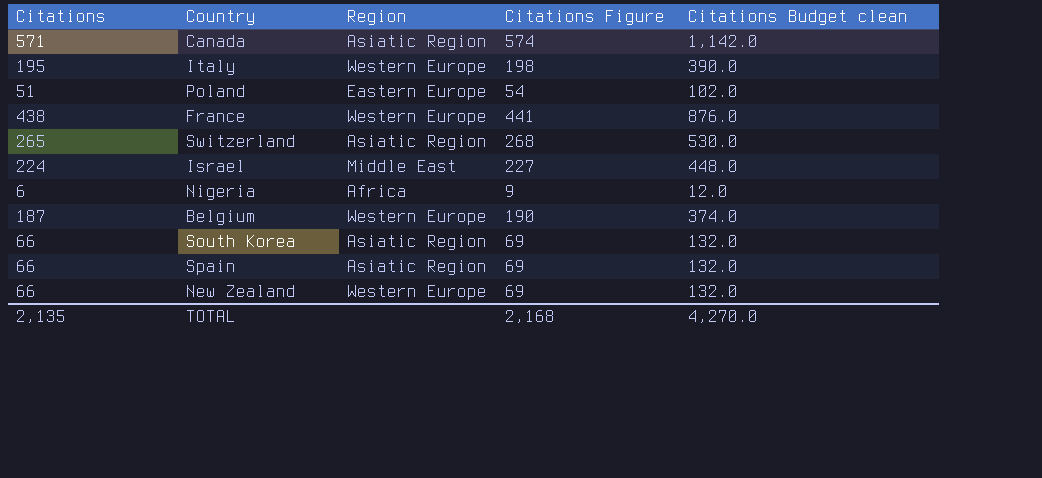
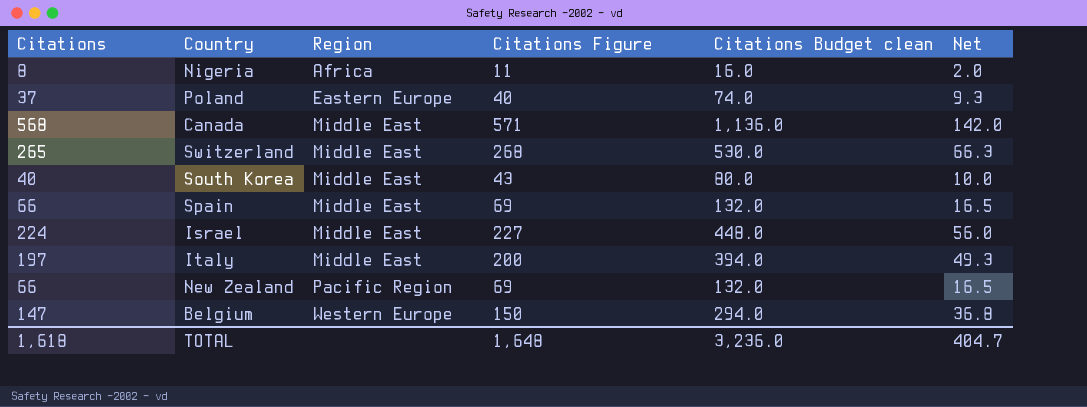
row order: none -> Region ascending
column Net | formula: none -> [Citations] * 0.25
row France: 438 | Western Europe | 441 | 876.0 -> none
Nigeria | Citations: 6 -> 8
Nigeria | Citations Figure: 9 -> 11
Nigeria | Citations Budget clean: 12.0 -> 16.0
Poland | Citations: 51 -> 37
Poland | Citations Figure: 54 -> 40
Poland | Citations Budget clean: 102.0 -> 74.0
Canada | Citations: 571 -> 568
Canada | Region: Asiatic Region -> Middle East
Canada | Citations Figure: 574 -> 571
Canada | Citations Budget clean: 1,142.0 -> 1,136.0
Switzerland | Region: Asiatic Region -> Middle East
South Korea | Citations: 66 -> 40
South Korea | Region: Asiatic Region -> Middle East
South Korea | Citations Figure: 69 -> 43
South Korea | Citations Budget clean: 132.0 -> 80.0
Spain | Region: Asiatic Region -> Middle East
Italy | Citations: 195 -> 197
Italy | Region: Western Europe -> Middle East
Italy | Citations Figure: 198 -> 200
Italy | Citations Budget clean: 390.0 -> 394.0
New Zealand | Region: Western Europe -> Pacific Region
Belgium | Citations: 187 -> 147
Belgium | Citations Figure: 190 -> 150
Belgium | Citations Budget clean: 374.0 -> 294.0
TOTAL | Citations: 2,135 -> 1,618
TOTAL | Citations Figure: 2,168 -> 1,648
TOTAL | Citations Budget clean: 4,270.0 -> 3,236.0

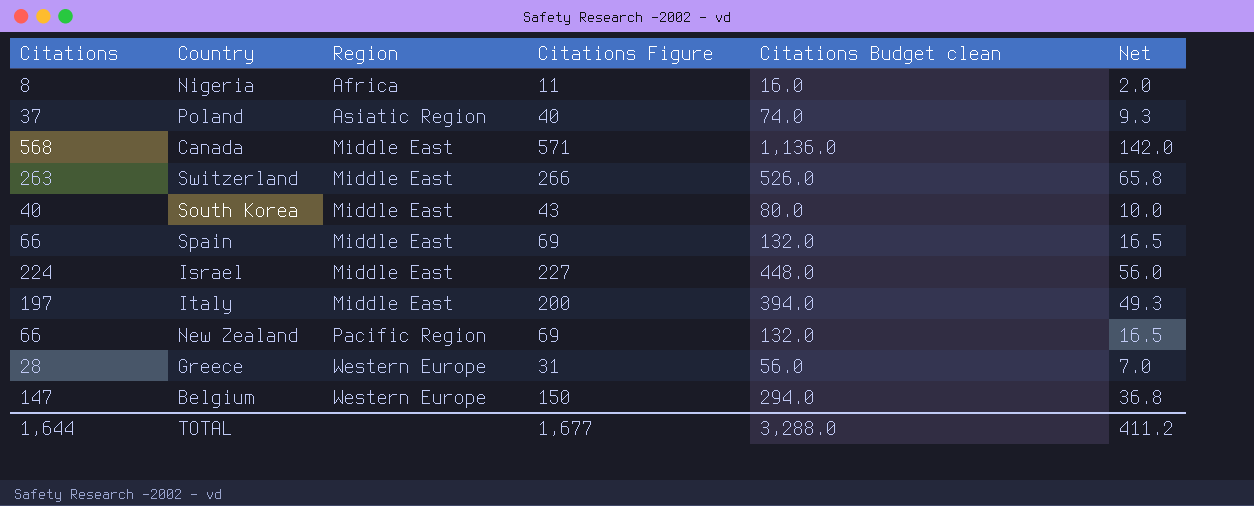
Poland | Region: Eastern Europe -> Asiatic Region
Switzerland | Citations: 265 -> 263
Switzerland | Citations Figure: 268 -> 266
Switzerland | Citations Budget clean: 530.0 -> 526.0
Switzerland | Net: 66.3 -> 65.8
row Greece: none -> 28 | Western Europe | 31 | 56.0 | 7.0
TOTAL | Citations: 1,618 -> 1,644
TOTAL | Citations Figure: 1,648 -> 1,677
TOTAL | Citations Budget clean: 3,236.0 -> 3,288.0
TOTAL | Net: 404.7 -> 411.2

